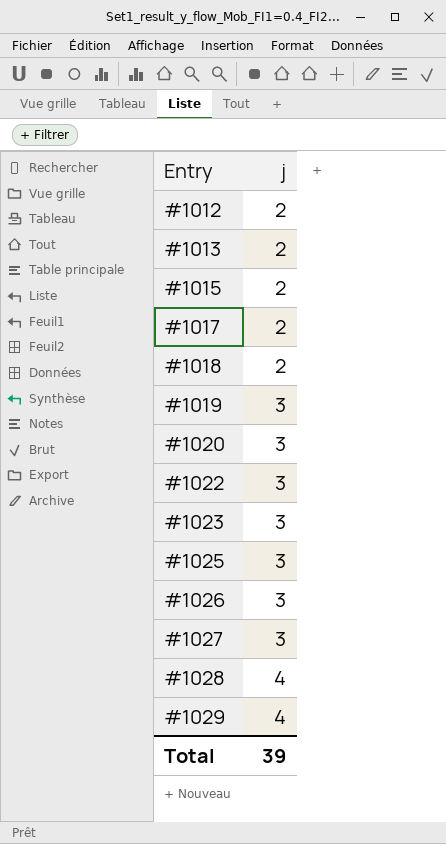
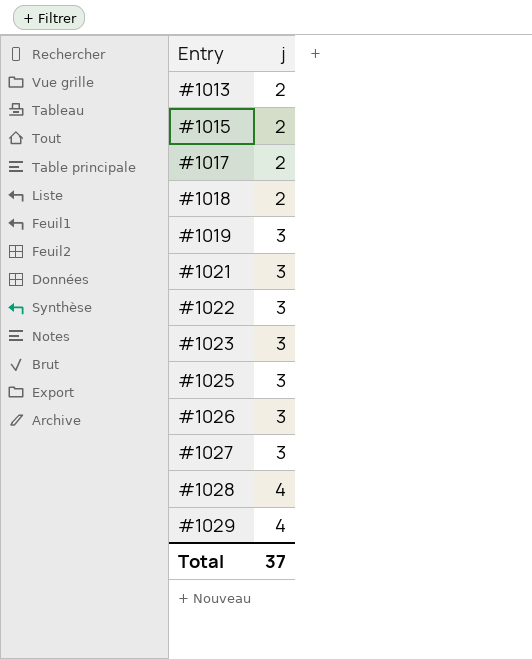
row #1012: 2 -> none
row #1020: 3 -> none
row #1021: none -> 3
Total | j: 39 -> 37

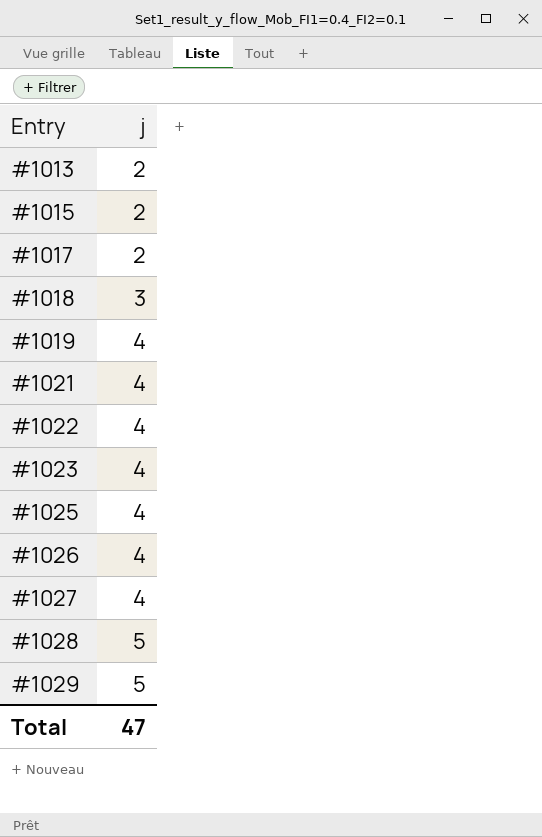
#1018 | j: 2 -> 3
#1019 | j: 3 -> 4
#1021 | j: 3 -> 4
#1022 | j: 3 -> 4
#1023 | j: 3 -> 4
#1025 | j: 3 -> 4
#1026 | j: 3 -> 4
#1027 | j: 3 -> 4
#1028 | j: 4 -> 5
#1029 | j: 4 -> 5
Total | j: 37 -> 47

